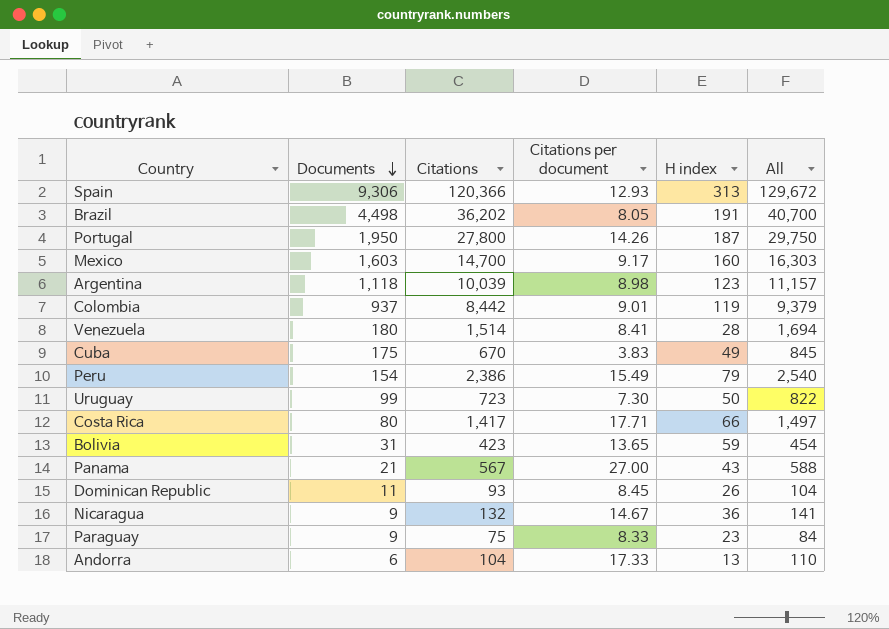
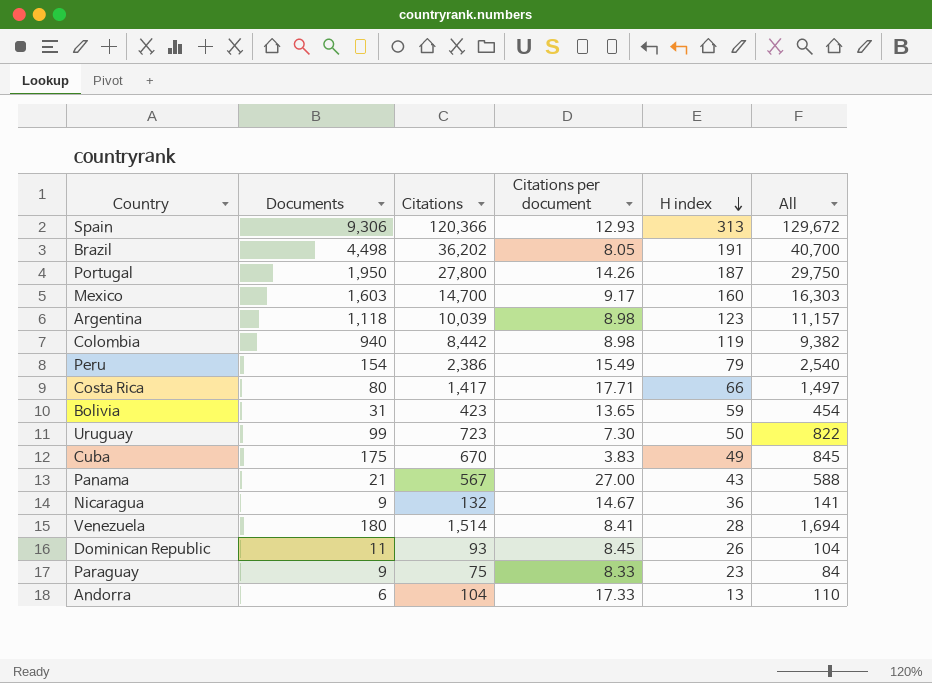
row order: Documents descending -> H index descending
Colombia | Documents: 937 -> 940
Colombia | Citations per document: 9.01 -> 8.98
Colombia | All: 9,379 -> 9,382

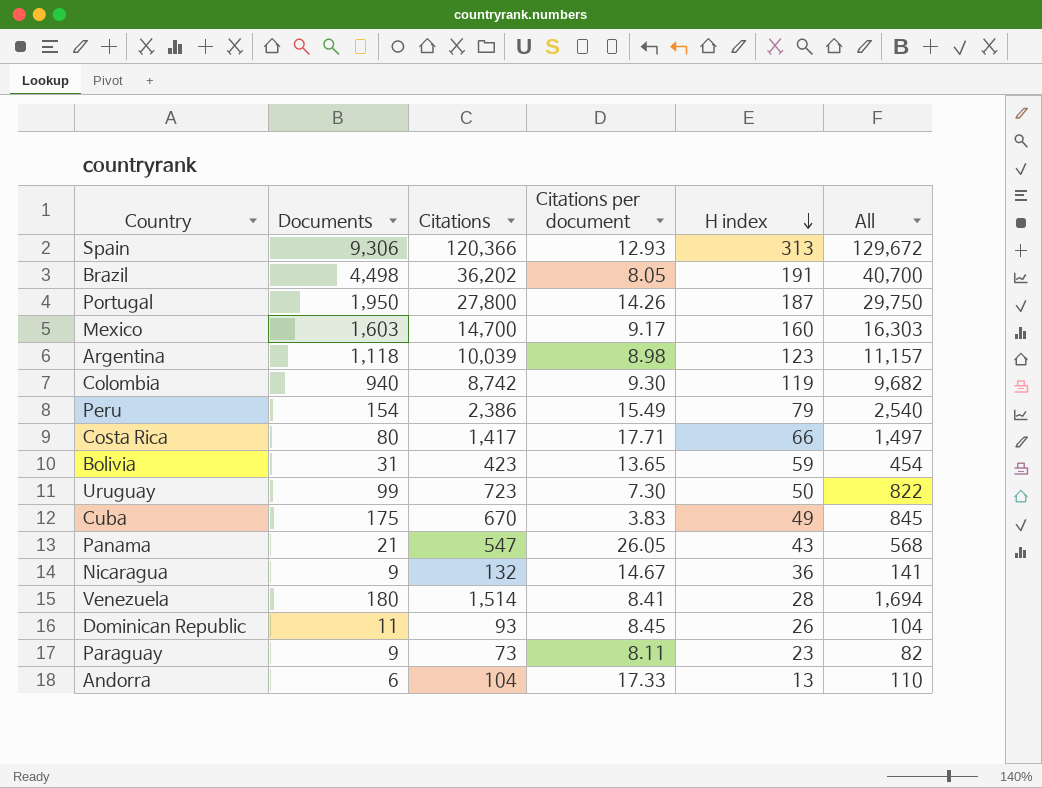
Colombia | Citations: 8,442 -> 8,742
Colombia | Citations per document: 8.98 -> 9.30
Colombia | All: 9,382 -> 9,682
Panama | Citations: 567 -> 547
Panama | Citations per document: 27.00 -> 26.05
Panama | All: 588 -> 568
Paraguay | Citations: 75 -> 73
Paraguay | Citations per document: 8.33 -> 8.11
Paraguay | All: 84 -> 82

